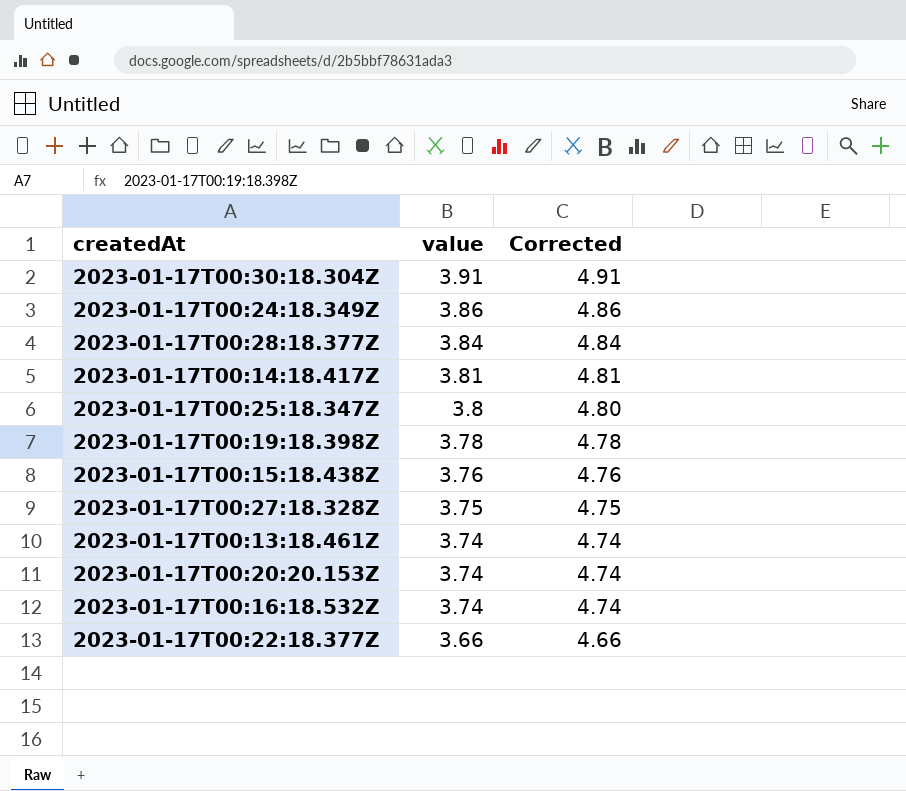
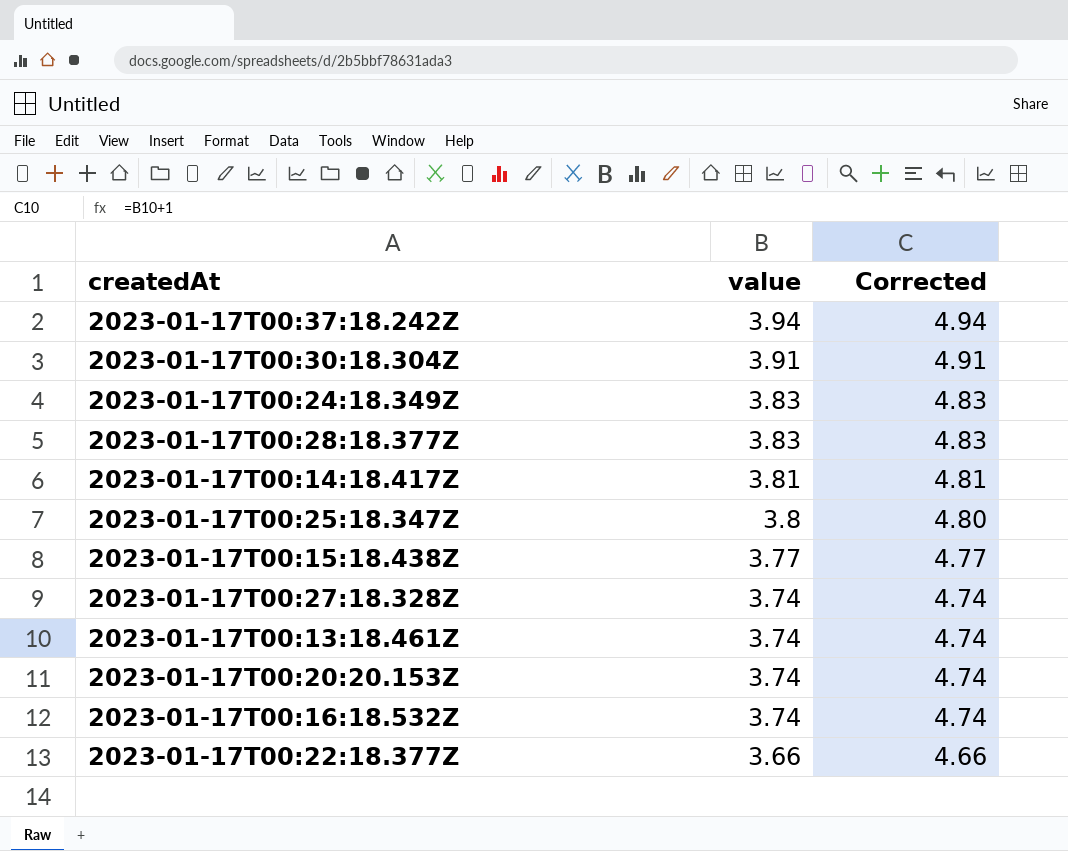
row 2023-01-17T00:19:18.398Z: 3.78 | 4.78 -> none
row 2023-01-17T00:37:18.242Z: none -> 3.94 | 4.94
2023-01-17T00:24:18.349Z | value: 3.86 -> 3.83
2023-01-17T00:24:18.349Z | Corrected: 4.86 -> 4.83
2023-01-17T00:28:18.377Z | value: 3.84 -> 3.83
2023-01-17T00:28:18.377Z | Corrected: 4.84 -> 4.83
2023-01-17T00:15:18.438Z | value: 3.76 -> 3.77
2023-01-17T00:15:18.438Z | Corrected: 4.76 -> 4.77
2023-01-17T00:27:18.328Z | value: 3.75 -> 3.74
2023-01-17T00:27:18.328Z | Corrected: 4.75 -> 4.74

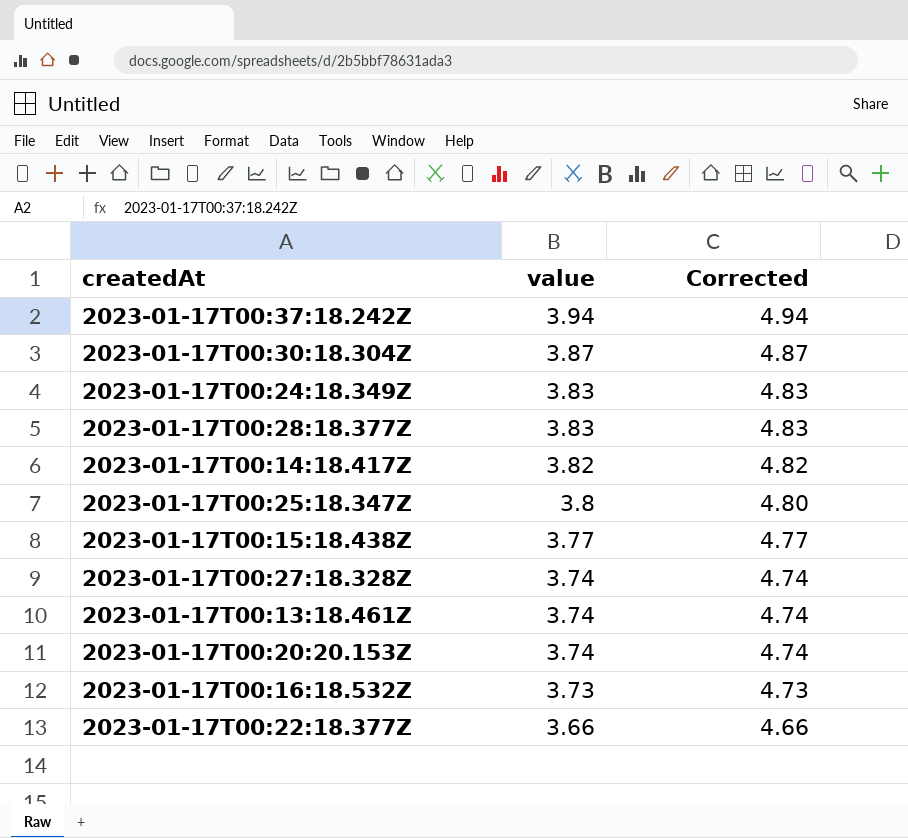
2023-01-17T00:30:18.304Z | value: 3.91 -> 3.87
2023-01-17T00:30:18.304Z | Corrected: 4.91 -> 4.87
2023-01-17T00:14:18.417Z | value: 3.81 -> 3.82
2023-01-17T00:14:18.417Z | Corrected: 4.81 -> 4.82
2023-01-17T00:16:18.532Z | value: 3.74 -> 3.73
2023-01-17T00:16:18.532Z | Corrected: 4.74 -> 4.73

